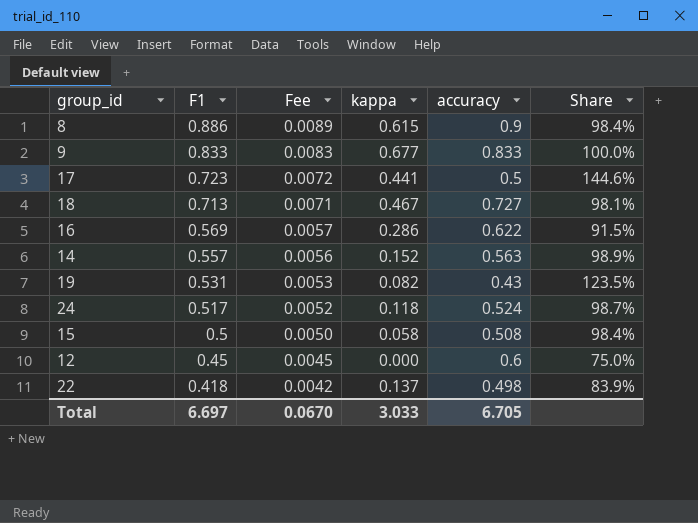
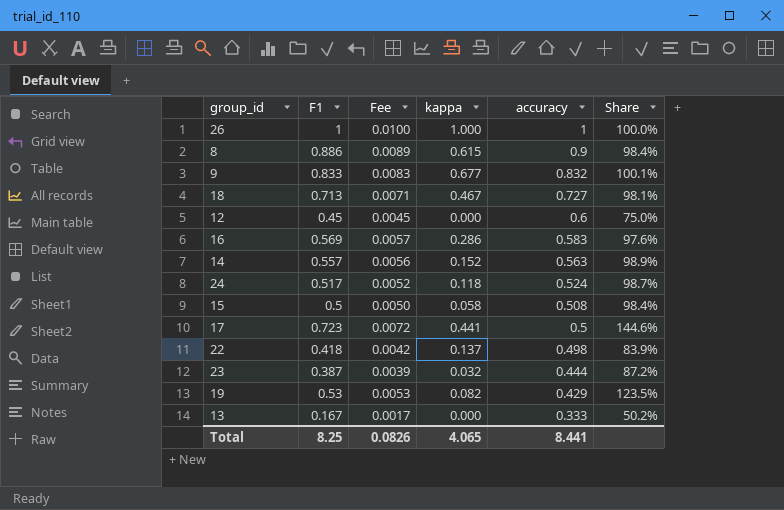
row order: F1 descending -> accuracy descending
row 26: none -> 1 | 0.0100 | 1.000 | 1 | 100.0%
9 | accuracy: 0.833 -> 0.832
9 | Share: 100.0% -> 100.1%
16 | accuracy: 0.622 -> 0.583
16 | Share: 91.5% -> 97.6%
row 23: none -> 0.387 | 0.0039 | 0.032 | 0.444 | 87.2%
19 | F1: 0.531 -> 0.53
19 | accuracy: 0.43 -> 0.429
row 13: none -> 0.167 | 0.0017 | 0.000 | 0.333 | 50.2%
Total | F1: 6.697 -> 8.25
Total | Fee: 0.0670 -> 0.0826
Total | kappa: 3.033 -> 4.065
Total | accuracy: 6.705 -> 8.441

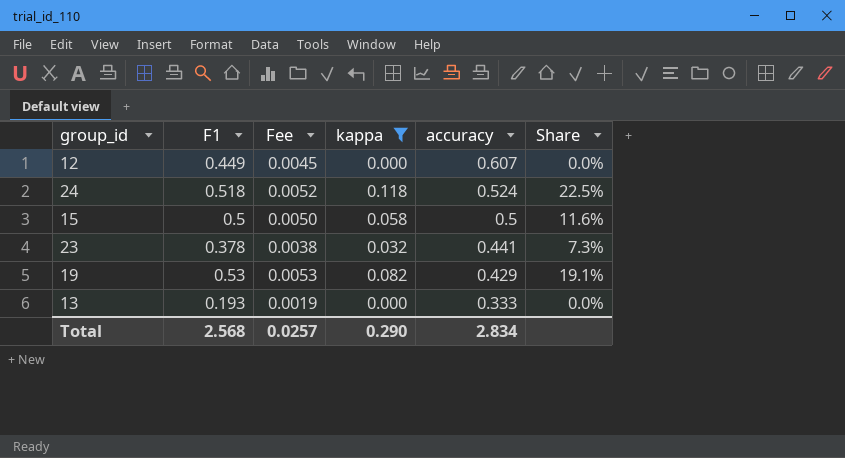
filter: none -> kappa <= 0.118
column Share | formula: [F1] / [accuracy] -> [kappa] / [accuracy]
12 | F1: 0.45 -> 0.449
12 | accuracy: 0.6 -> 0.607
24 | F1: 0.517 -> 0.518
15 | accuracy: 0.508 -> 0.5
23 | F1: 0.387 -> 0.378
23 | Fee: 0.0039 -> 0.0038
23 | accuracy: 0.444 -> 0.441
13 | F1: 0.167 -> 0.193
13 | Fee: 0.0017 -> 0.0019
Total | F1: 8.25 -> 2.568
Total | Fee: 0.0826 -> 0.0257
Total | kappa: 4.065 -> 0.290
Total | accuracy: 8.441 -> 2.834

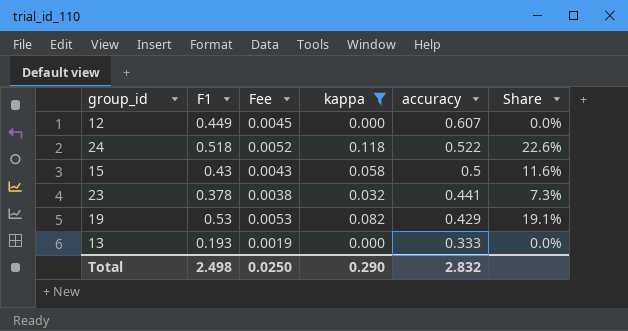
24 | accuracy: 0.524 -> 0.522
24 | Share: 22.5% -> 22.6%
15 | F1: 0.5 -> 0.43
15 | Fee: 0.0050 -> 0.0043
Total | F1: 2.568 -> 2.498
Total | Fee: 0.0257 -> 0.0250
Total | accuracy: 2.834 -> 2.832

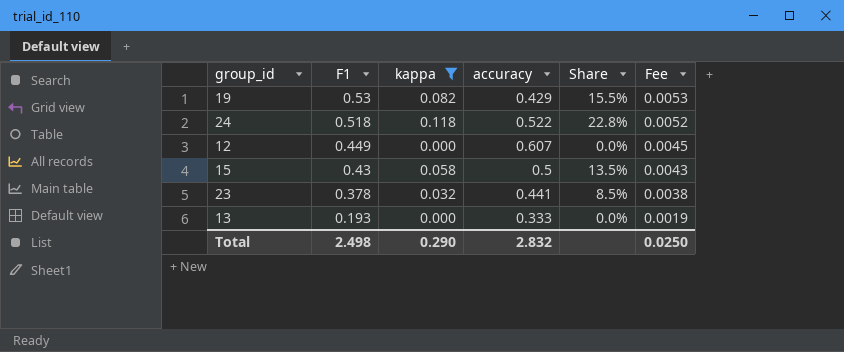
row order: accuracy descending -> F1 descending
column Share | formula: [kappa] / [accuracy] -> [kappa] / [F1]
column Fee | position: 3 -> 6

